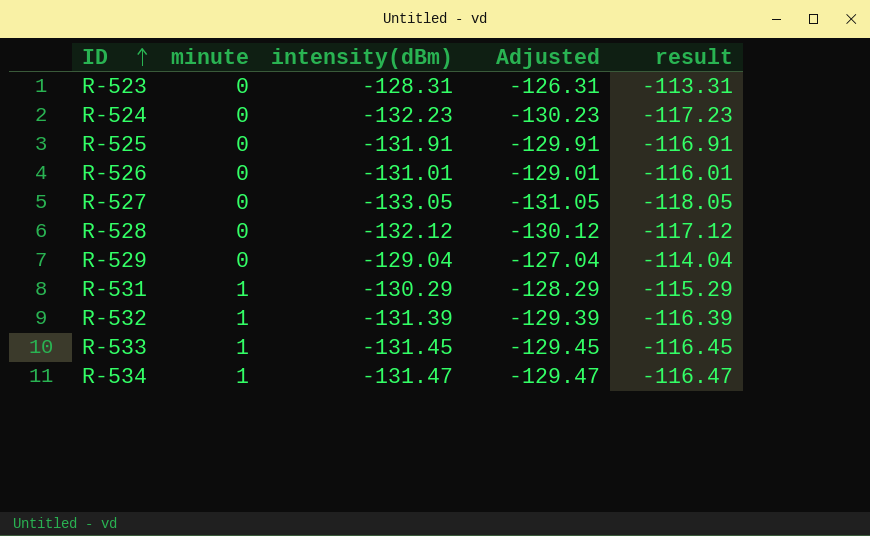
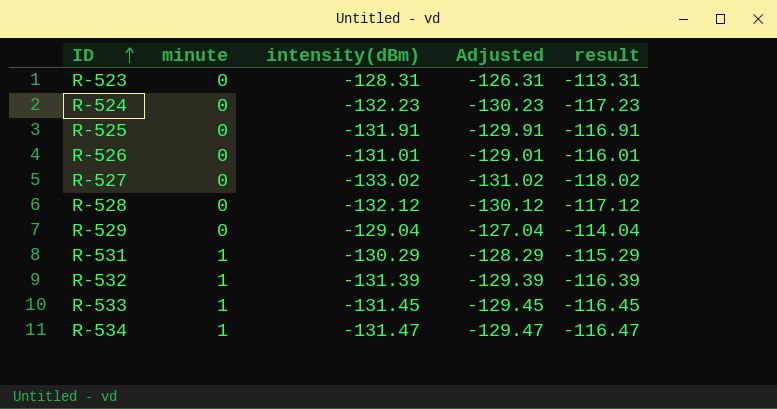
R-527 | intensity(dBm): -133.05 -> -133.02
R-527 | Adjusted: -131.05 -> -131.02
R-527 | result: -118.05 -> -118.02

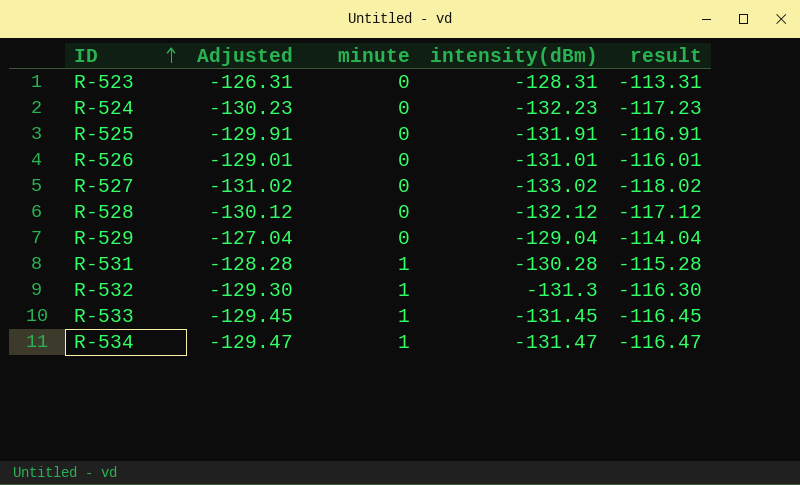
column Adjusted | position: 4 -> 2
R-531 | Adjusted: -128.29 -> -128.28
R-531 | intensity(dBm): -130.29 -> -130.28
R-531 | result: -115.29 -> -115.28
R-532 | Adjusted: -129.39 -> -129.30
R-532 | intensity(dBm): -131.39 -> -131.3
R-532 | result: -116.39 -> -116.30

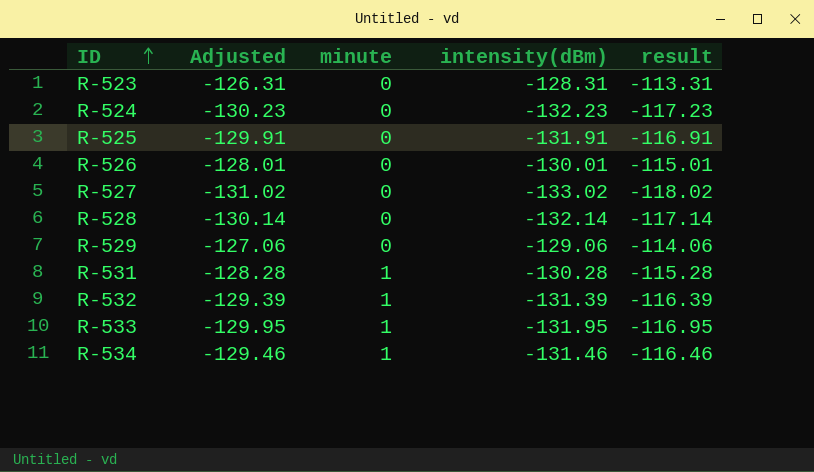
R-526 | Adjusted: -129.01 -> -128.01
R-526 | intensity(dBm): -131.01 -> -130.01
R-526 | result: -116.01 -> -115.01
R-528 | Adjusted: -130.12 -> -130.14
R-528 | intensity(dBm): -132.12 -> -132.14
R-528 | result: -117.12 -> -117.14
R-529 | Adjusted: -127.04 -> -127.06
R-529 | intensity(dBm): -129.04 -> -129.06
R-529 | result: -114.04 -> -114.06
R-532 | Adjusted: -129.30 -> -129.39
R-532 | intensity(dBm): -131.3 -> -131.39
R-532 | result: -116.30 -> -116.39
R-533 | Adjusted: -129.45 -> -129.95
R-533 | intensity(dBm): -131.45 -> -131.95
R-533 | result: -116.45 -> -116.95
R-534 | Adjusted: -129.47 -> -129.46
R-534 | intensity(dBm): -131.47 -> -131.46
R-534 | result: -116.47 -> -116.46

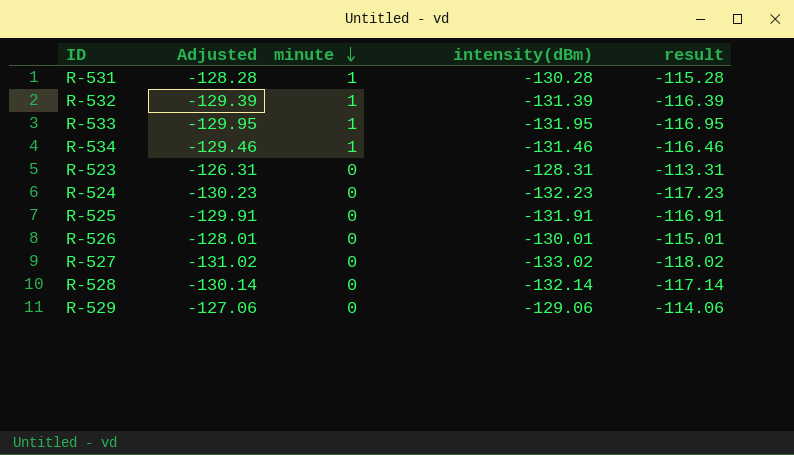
row order: ID ascending -> minute descending

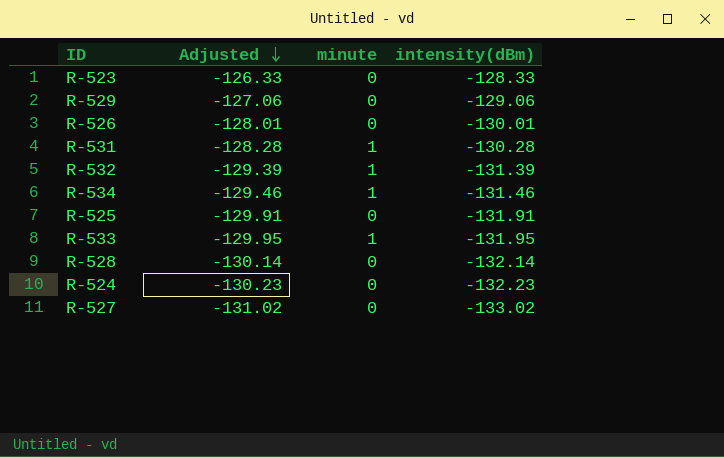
row order: minute descending -> Adjusted descending
column result | formula: [intensity(dBm)] + 15 -> none
R-523 | Adjusted: -126.31 -> -126.33
R-523 | intensity(dBm): -128.31 -> -128.33

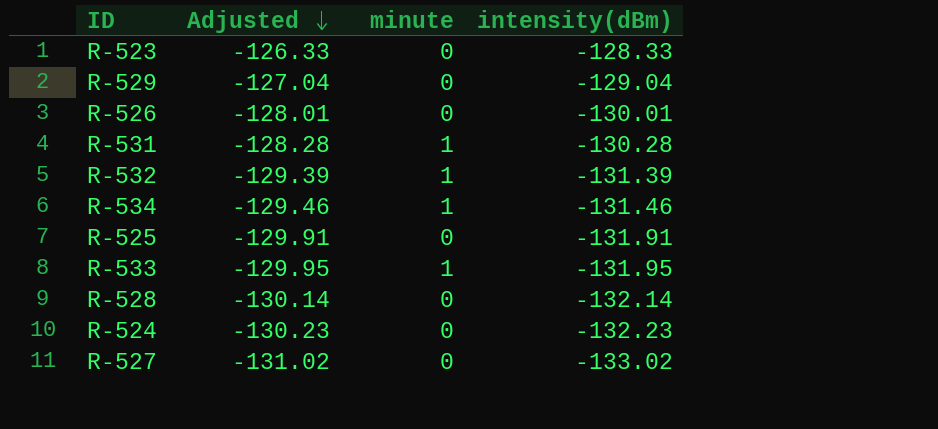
R-529 | Adjusted: -127.06 -> -127.04
R-529 | intensity(dBm): -129.06 -> -129.04

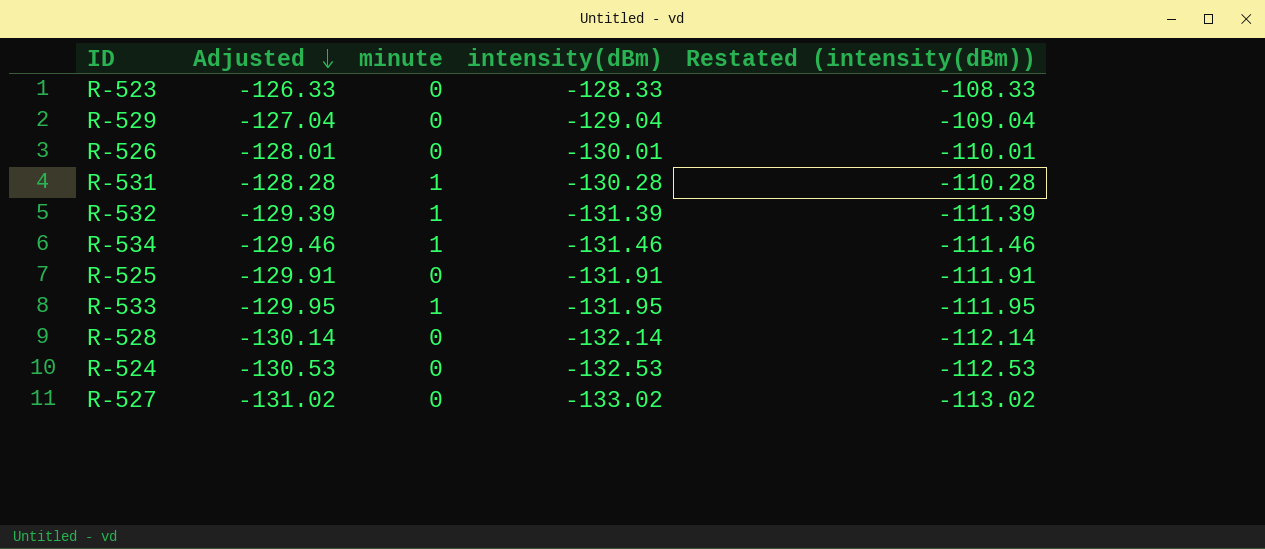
column Restated (intensity(dBm)) | formula: none -> [intensity(dBm)] + 20
R-524 | Adjusted: -130.23 -> -130.53
R-524 | intensity(dBm): -132.23 -> -132.53

